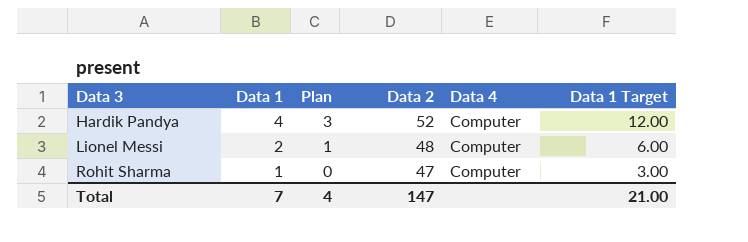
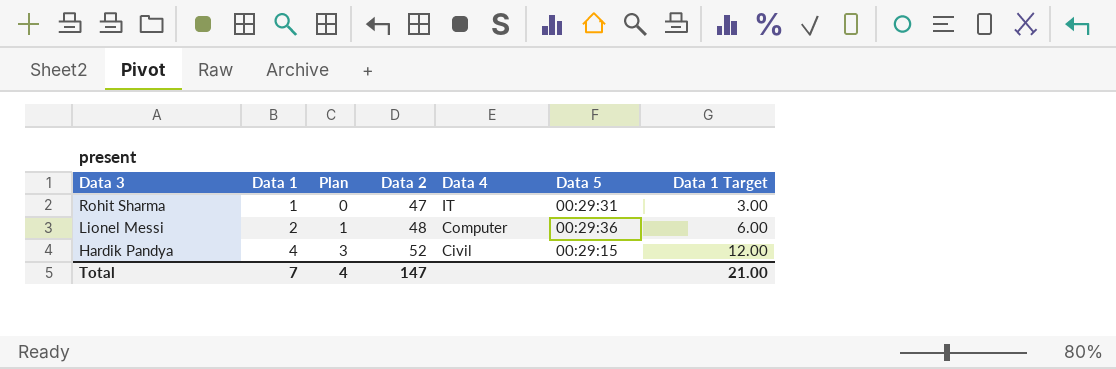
row order: Data 3 ascending -> Data 3 descending
column Data 5 | position: none -> 6
Rohit Sharma | Data 4: Computer -> IT
Hardik Pandya | Data 4: Computer -> Civil

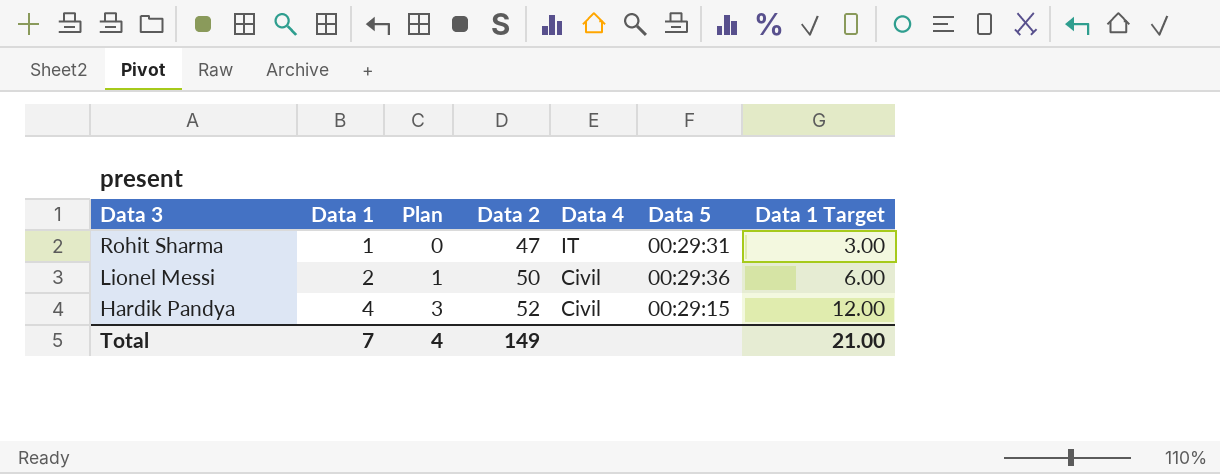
Lionel Messi | Data 2: 48 -> 50
Lionel Messi | Data 4: Computer -> Civil
Total | Data 2: 147 -> 149

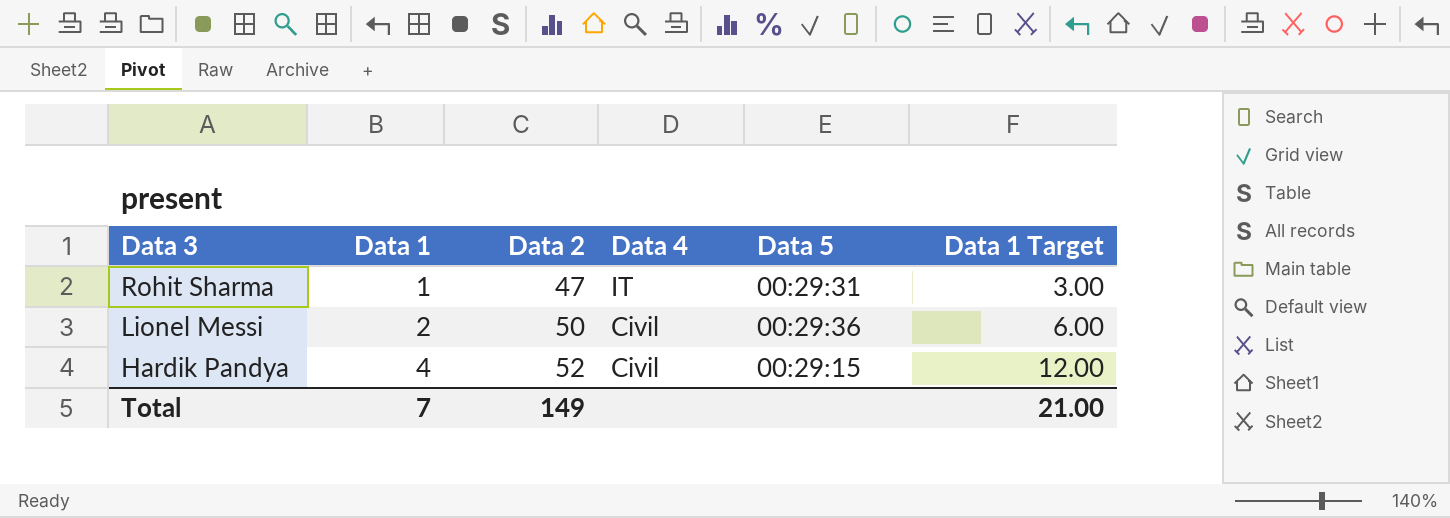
column Plan | formula: [Data 1] - 1 -> none

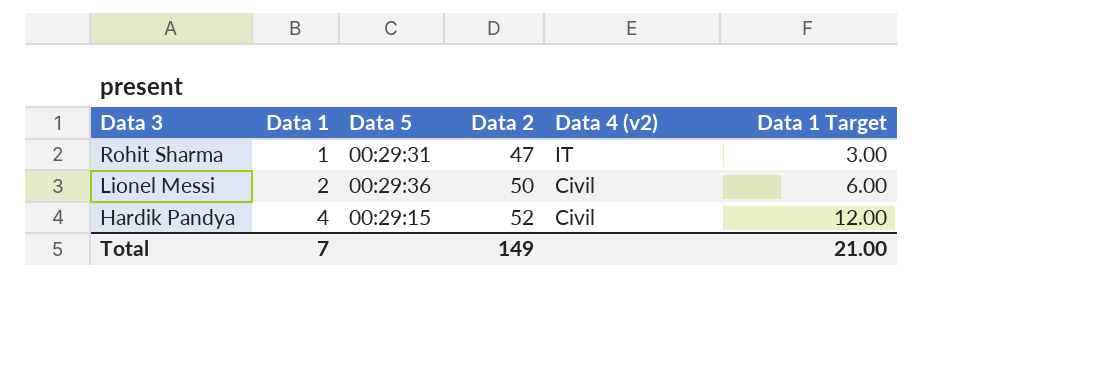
column Data 5 | position: 5 -> 3
column name: Data 4 -> Data 4 (v2)

